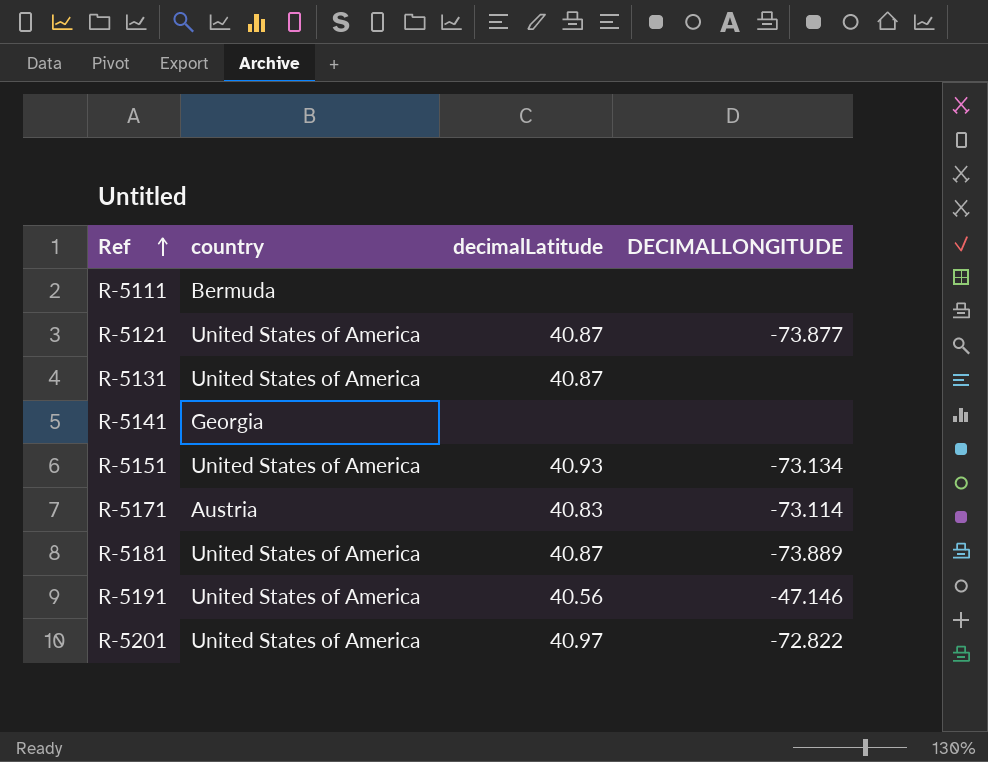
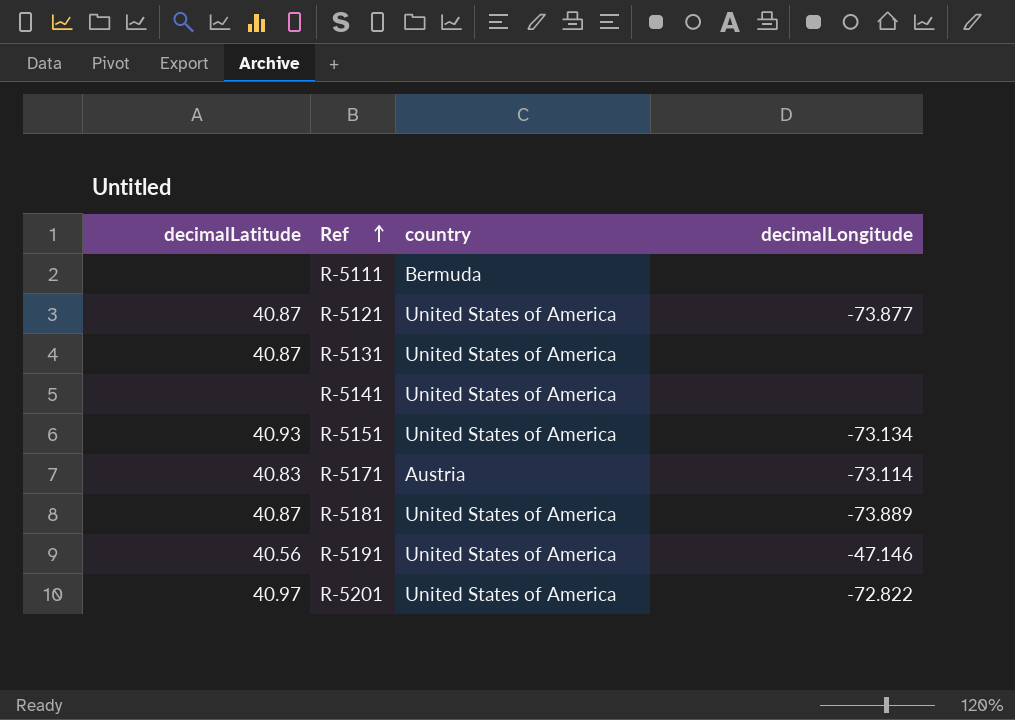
column decimalLatitude | position: 3 -> 1
column name: DECIMALLONGITUDE -> decimalLongitude
R-5141 | country: Georgia -> United States of America

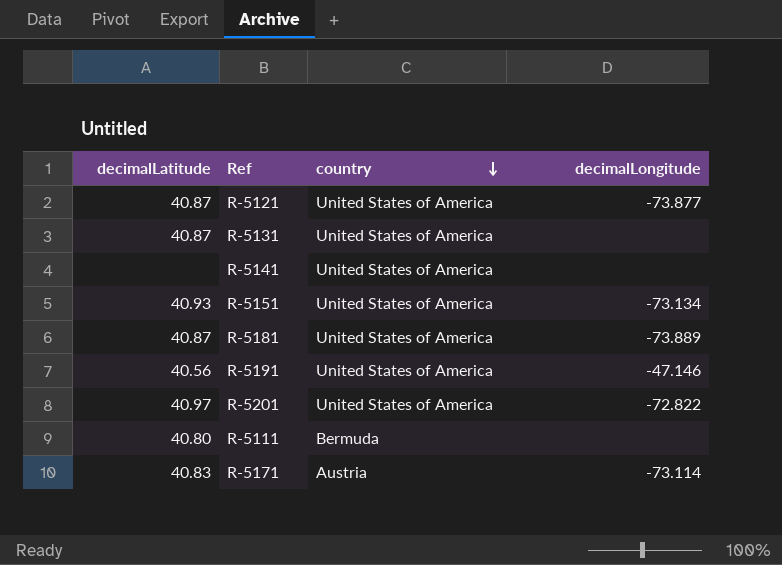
row order: Ref ascending -> country descending
R-5111 | decimalLatitude: none -> 40.80

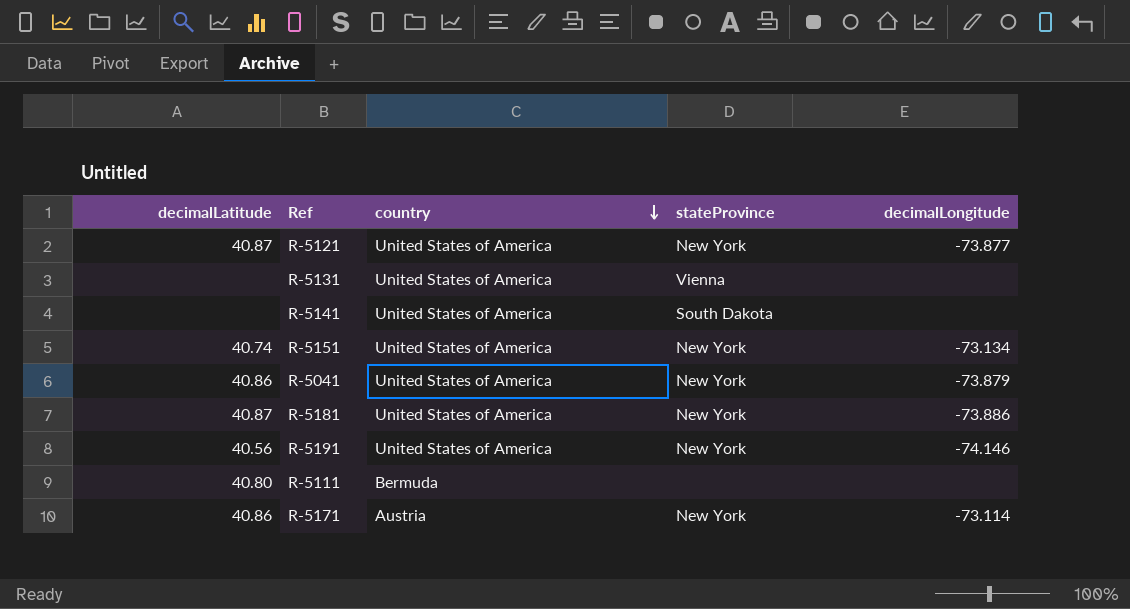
column stateProvince | position: none -> 4
row R-5201: 40.97 | United States of America | -72.822 -> none
R-5131 | decimalLatitude: 40.87 -> none
R-5151 | decimalLatitude: 40.93 -> 40.74
row R-5041: none -> 40.86 | United States of America | New York | -73.879
R-5181 | decimalLongitude: -73.889 -> -73.886
R-5191 | decimalLongitude: -47.146 -> -74.146
R-5171 | decimalLatitude: 40.83 -> 40.86

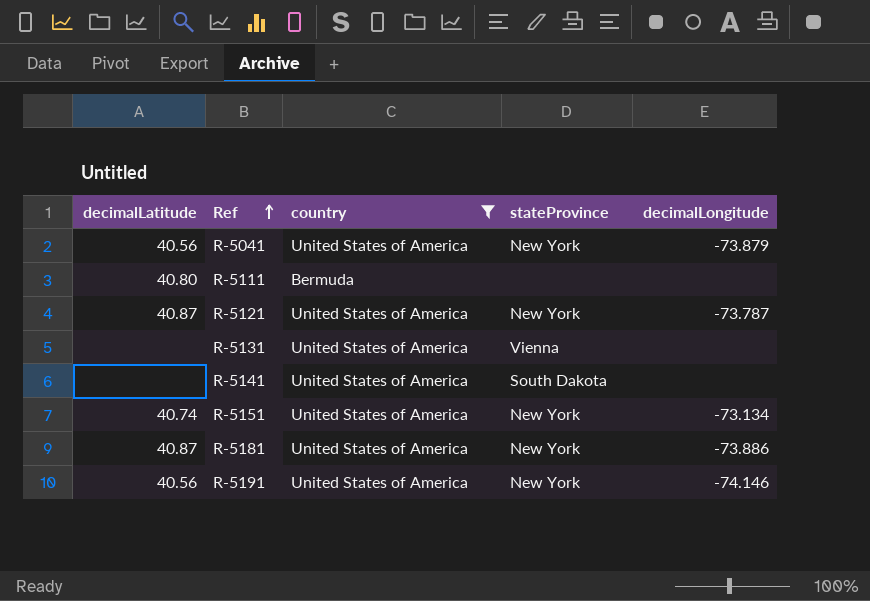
filter: none -> country != Austria
row order: country descending -> Ref ascending
R-5041 | decimalLatitude: 40.86 -> 40.56
R-5121 | decimalLongitude: -73.877 -> -73.787

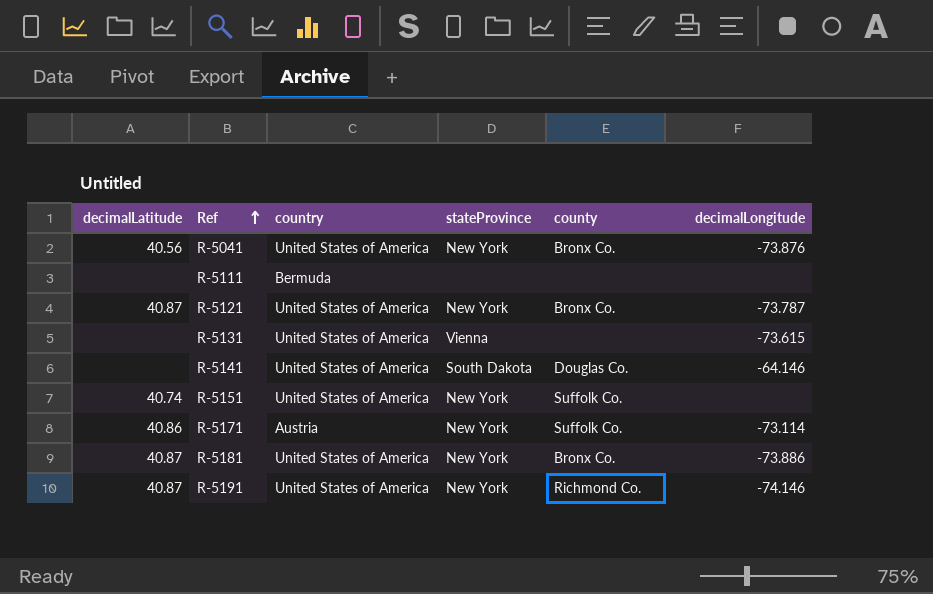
filter: country != Austria -> none
column county | position: none -> 5
R-5041 | decimalLongitude: -73.879 -> -73.876
R-5111 | decimalLatitude: 40.80 -> none
R-5131 | decimalLongitude: none -> -73.615
R-5141 | decimalLongitude: none -> -64.146
R-5151 | decimalLongitude: -73.134 -> none
R-5191 | decimalLatitude: 40.56 -> 40.87

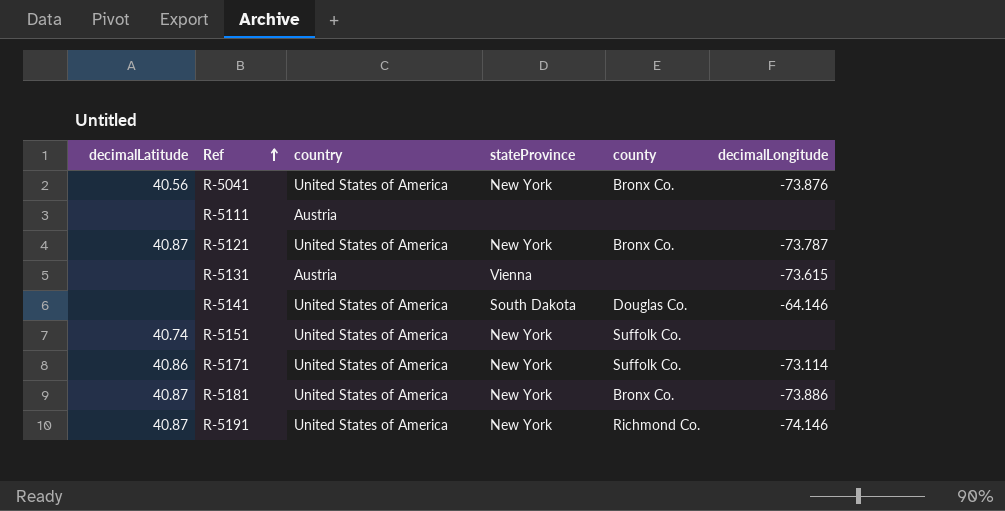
R-5111 | country: Bermuda -> Austria
R-5131 | country: United States of America -> Austria
R-5171 | country: Austria -> United States of America

